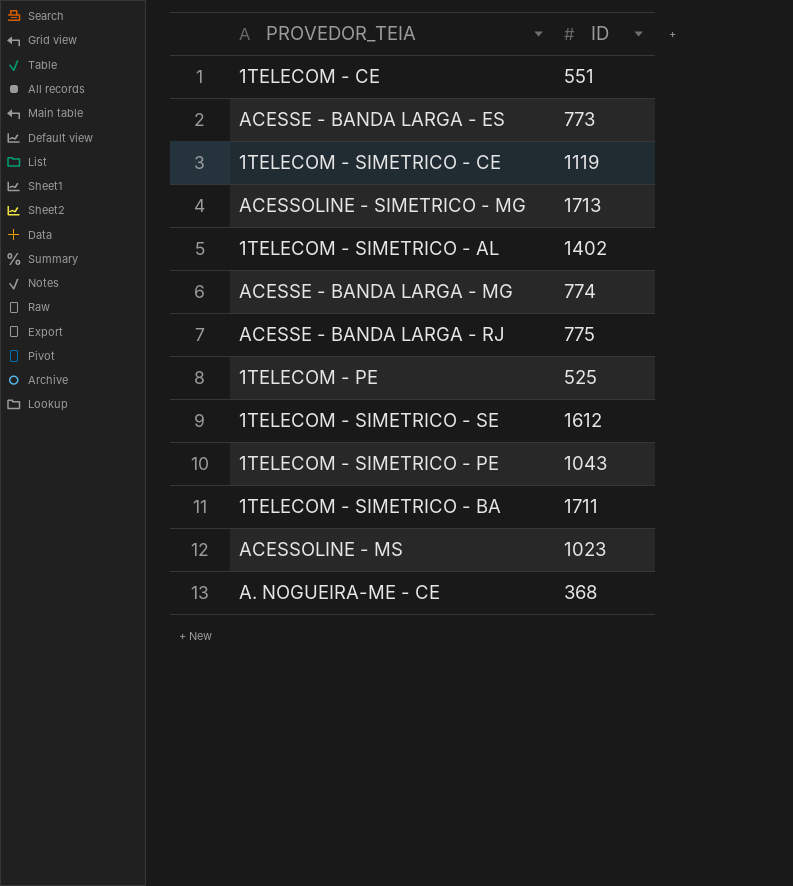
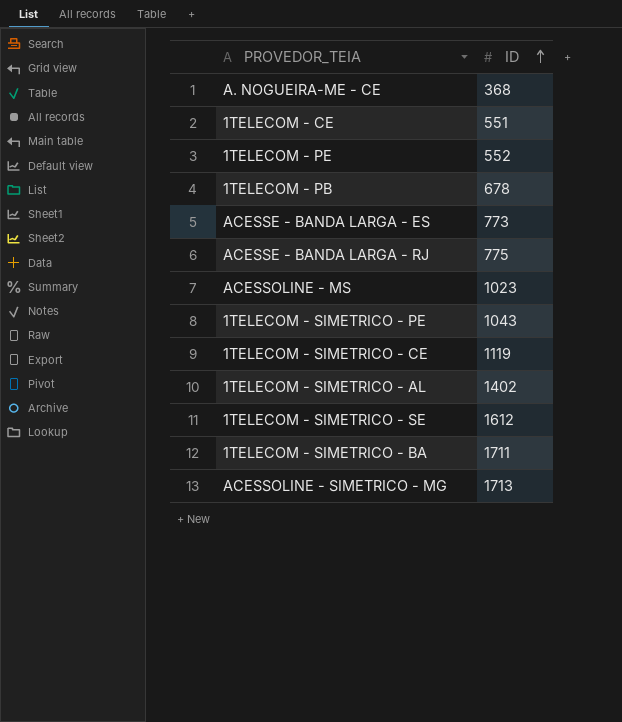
row order: none -> ID ascending
row ACESSE - BANDA LARGA - MG: 774 -> none
1TELECOM - PE | ID: 525 -> 552
row 1TELECOM - PB: none -> 678

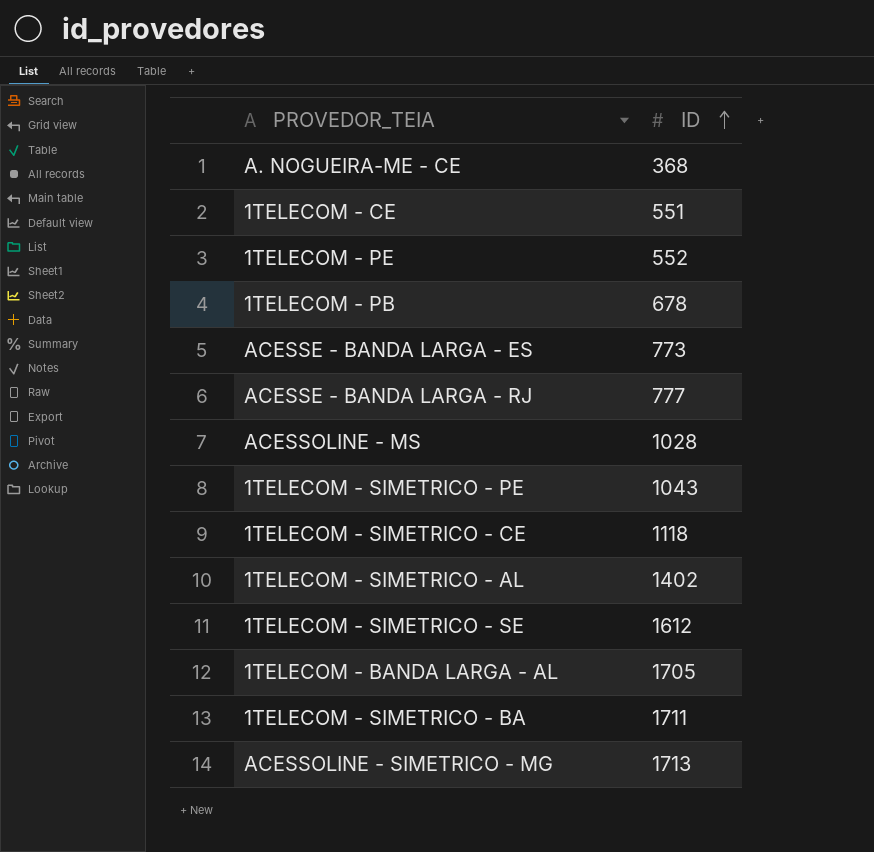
ACESSE - BANDA LARGA - RJ | ID: 775 -> 777
ACESSOLINE - MS | ID: 1023 -> 1028
1TELECOM - SIMETRICO - CE | ID: 1119 -> 1118
row 1TELECOM - BANDA LARGA - AL: none -> 1705

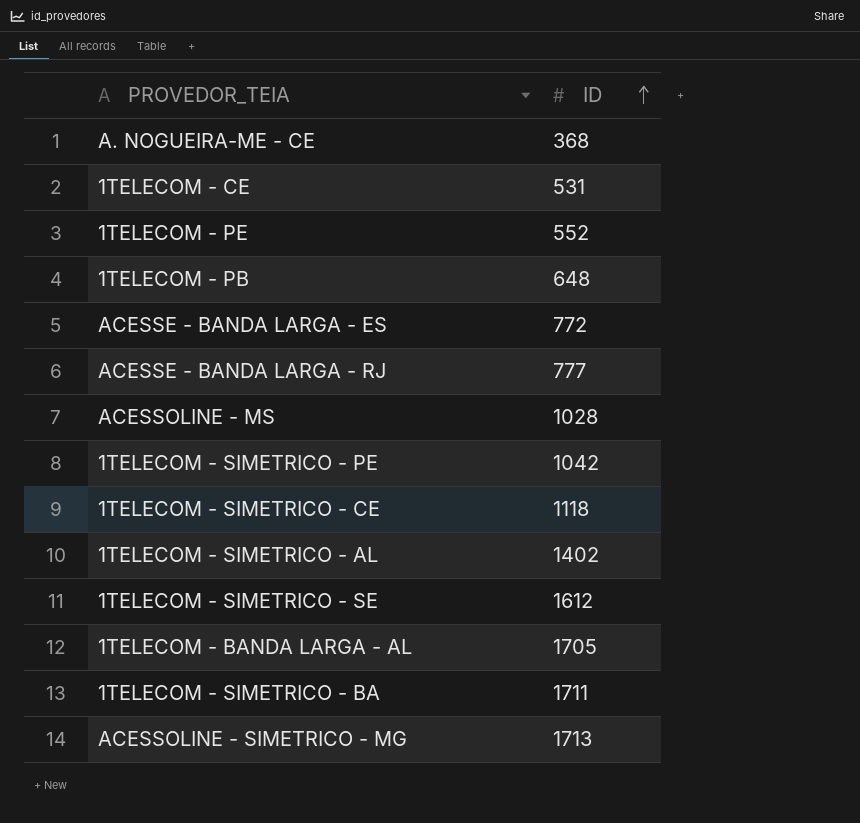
1TELECOM - CE | ID: 551 -> 531
1TELECOM - PB | ID: 678 -> 648
ACESSE - BANDA LARGA - ES | ID: 773 -> 772
1TELECOM - SIMETRICO - PE | ID: 1043 -> 1042

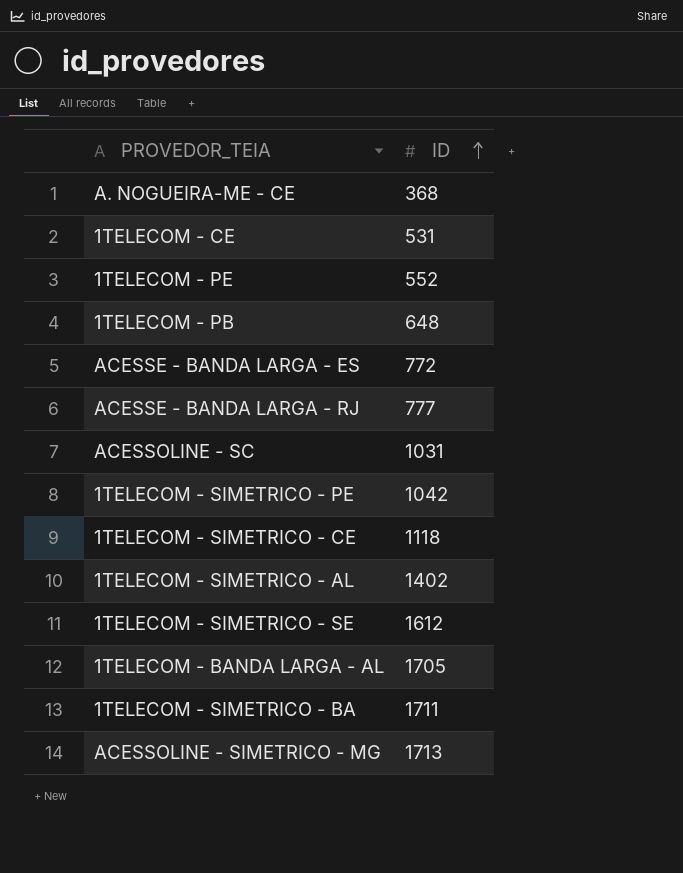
row ACESSOLINE - MS: 1028 -> none
row ACESSOLINE - SC: none -> 1031

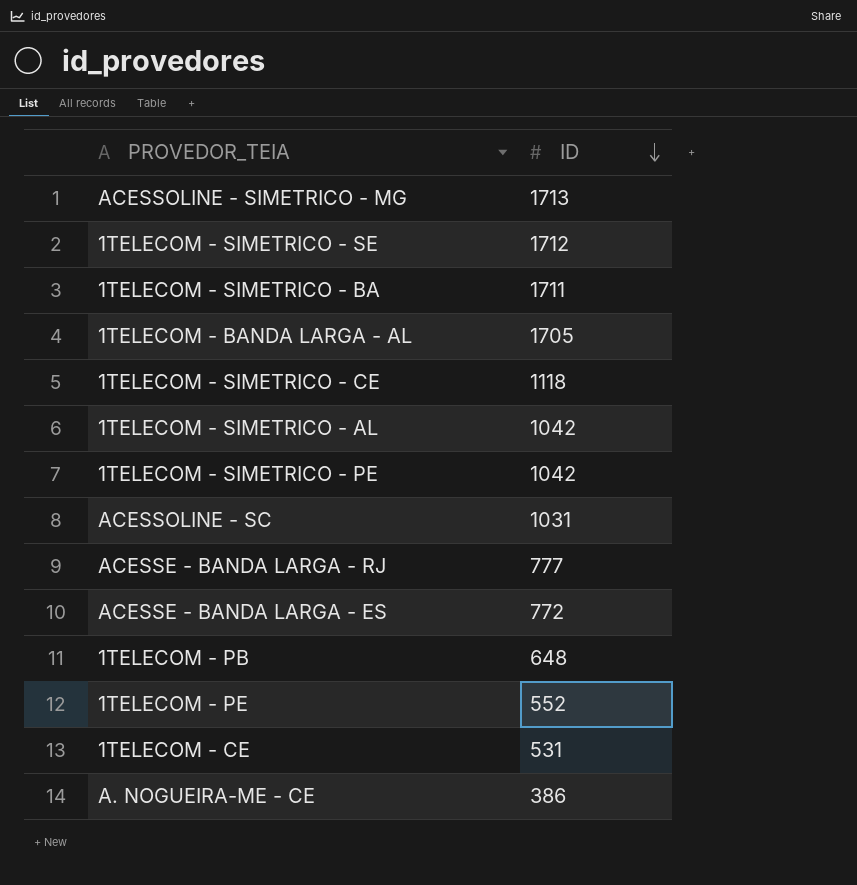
row order: ID ascending -> ID descending
1TELECOM - SIMETRICO - SE | ID: 1612 -> 1712
1TELECOM - SIMETRICO - AL | ID: 1402 -> 1042
A. NOGUEIRA-ME - CE | ID: 368 -> 386

